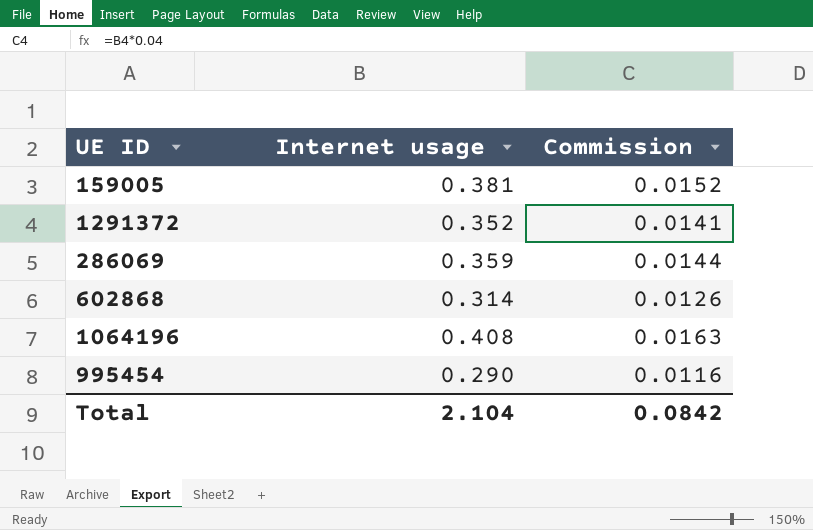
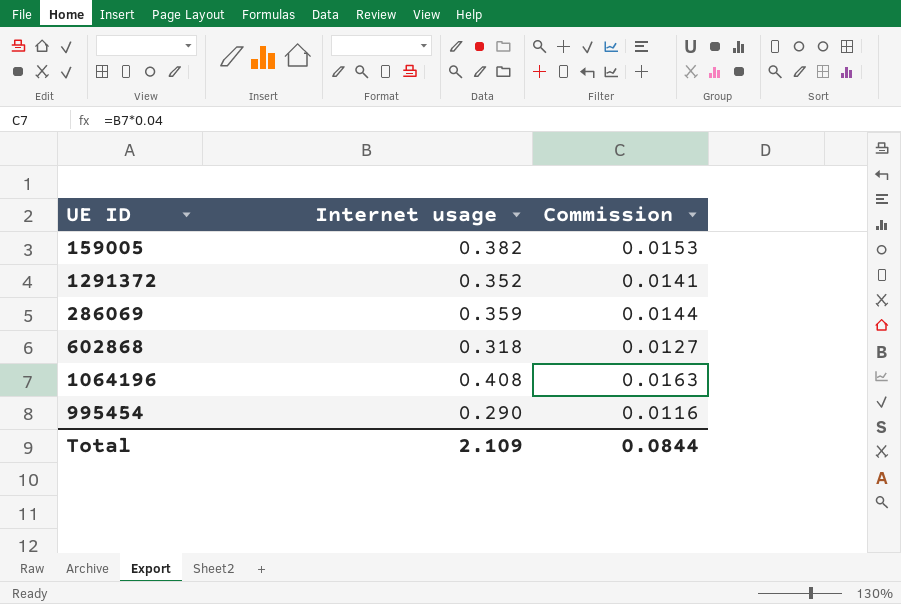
159005 | Internet usage: 0.381 -> 0.382
159005 | Commission: 0.0152 -> 0.0153
602868 | Internet usage: 0.314 -> 0.318
602868 | Commission: 0.0126 -> 0.0127
Total | Internet usage: 2.104 -> 2.109
Total | Commission: 0.0842 -> 0.0844

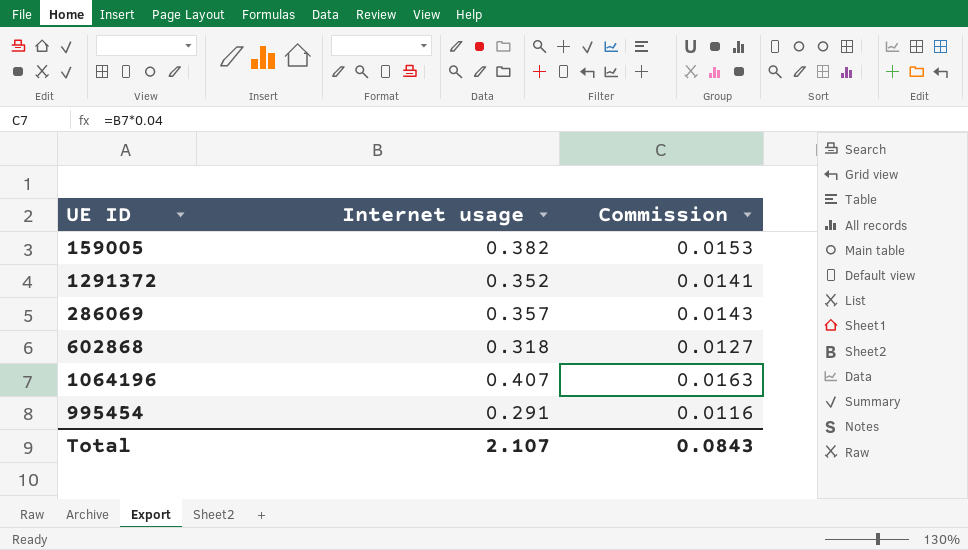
286069 | Internet usage: 0.359 -> 0.357
286069 | Commission: 0.0144 -> 0.0143
1064196 | Internet usage: 0.408 -> 0.407
995454 | Internet usage: 0.290 -> 0.291
Total | Internet usage: 2.109 -> 2.107
Total | Commission: 0.0844 -> 0.0843

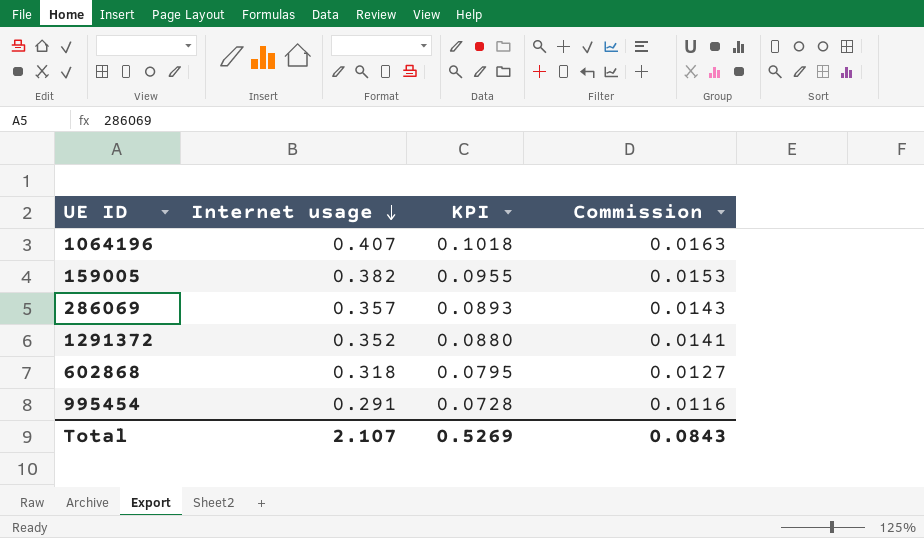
row order: none -> Internet usage descending
column KPI | formula: none -> [Internet usage] * 0.25

